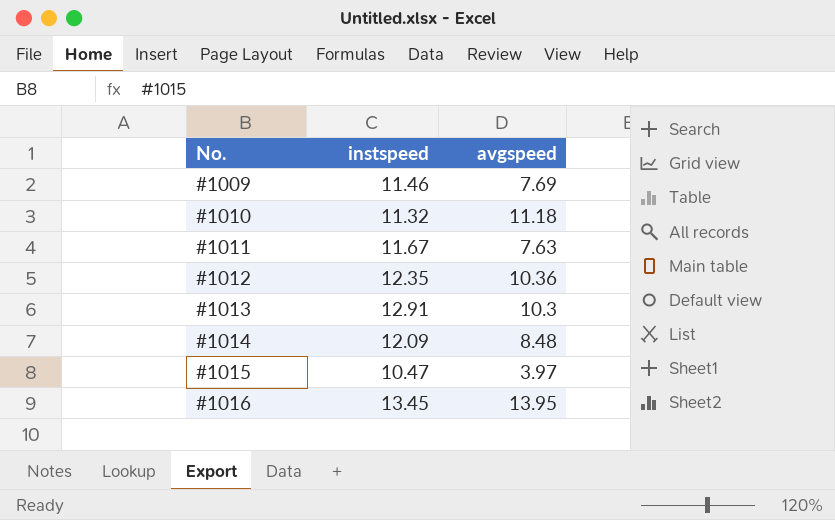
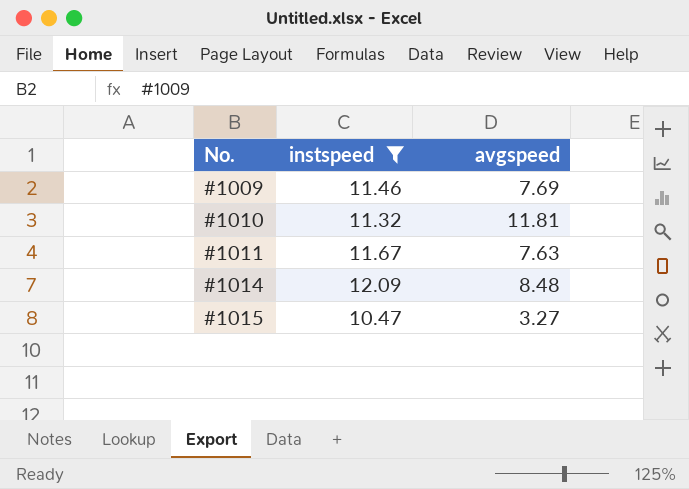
filter: none -> instspeed <= 12.09
#1010 | avgspeed: 11.18 -> 11.81
#1015 | avgspeed: 3.97 -> 3.27

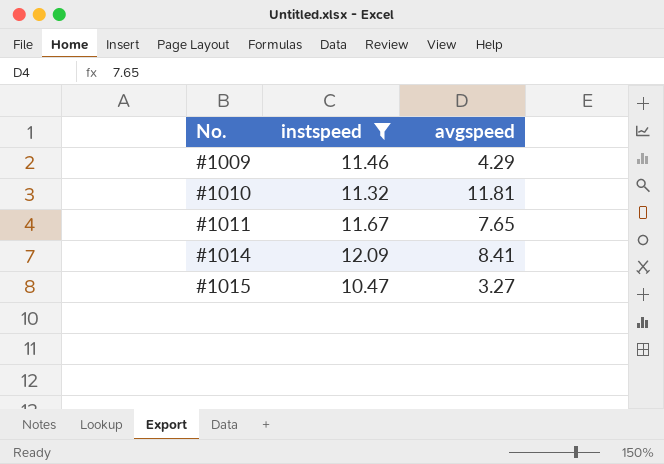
#1009 | avgspeed: 7.69 -> 4.29
#1011 | avgspeed: 7.63 -> 7.65
#1014 | avgspeed: 8.48 -> 8.41

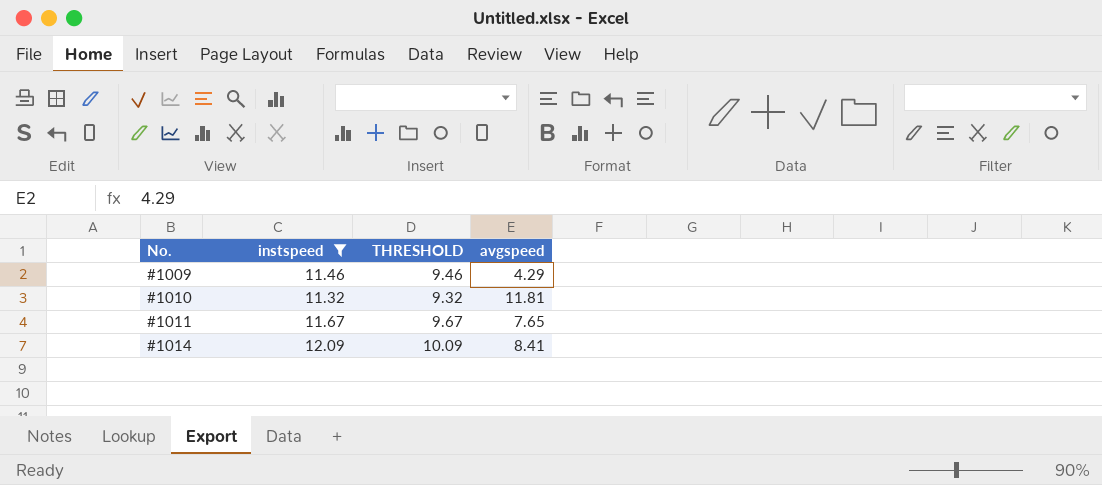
column THRESHOLD | formula: none -> [instspeed] - 2
row #1015: 10.47 | 3.27 -> none

